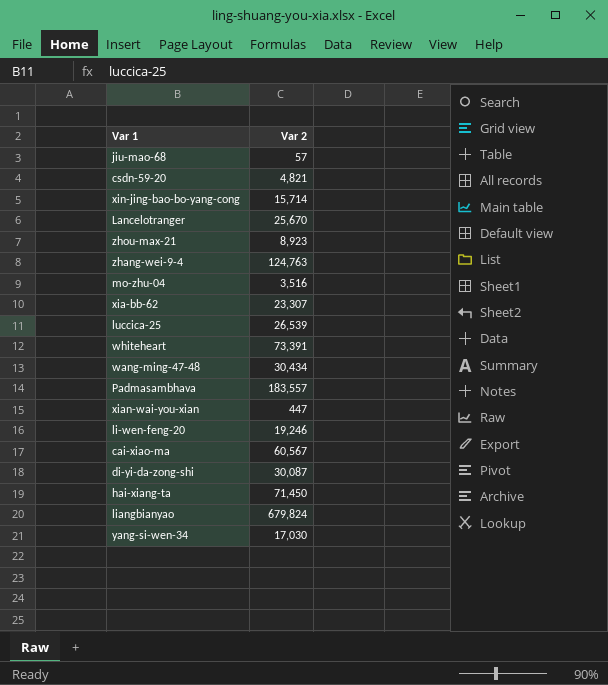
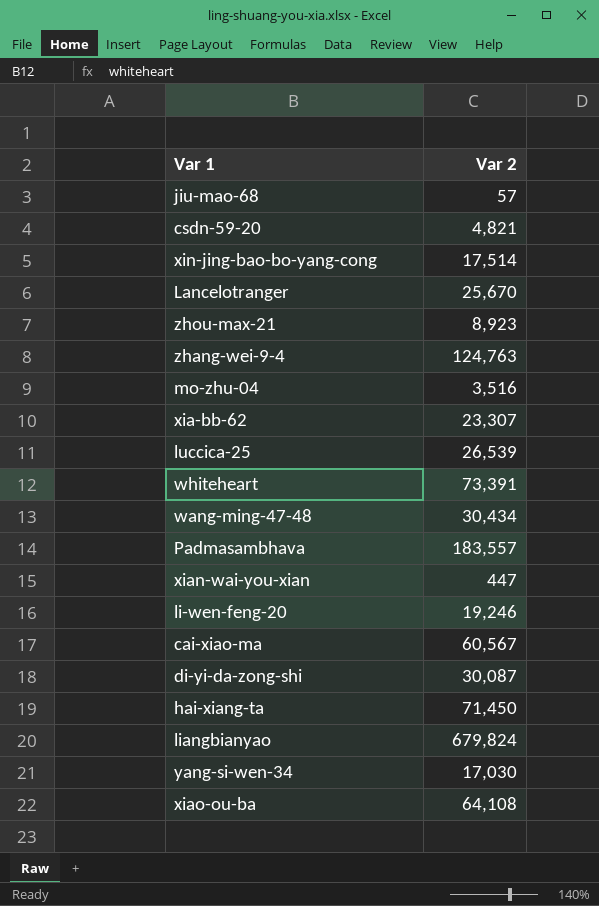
xin-jing-bao-bo-yang-cong | Var 2: 15,714 -> 17,514
row xiao-ou-ba: none -> 64,108

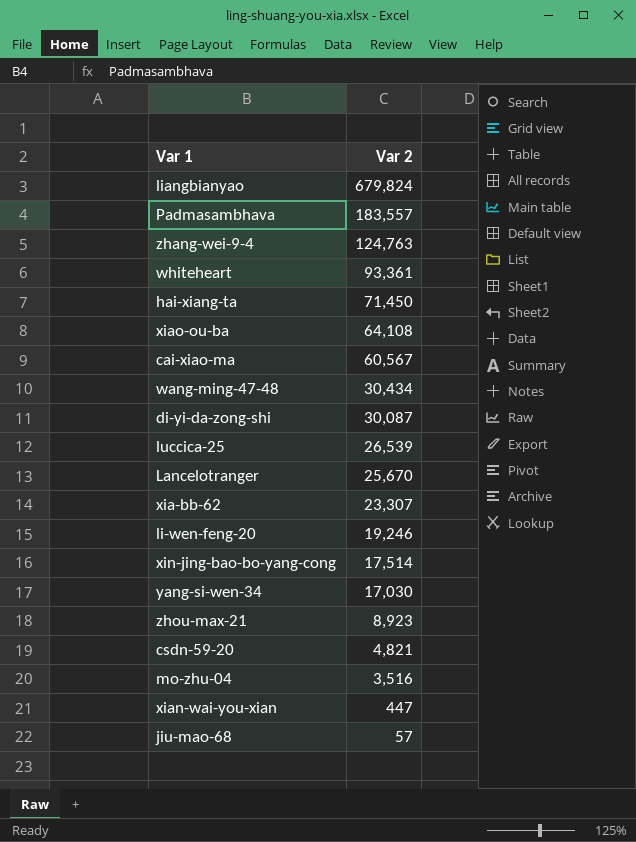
row order: none -> Var 2 descending
whiteheart | Var 2: 73,391 -> 93,361

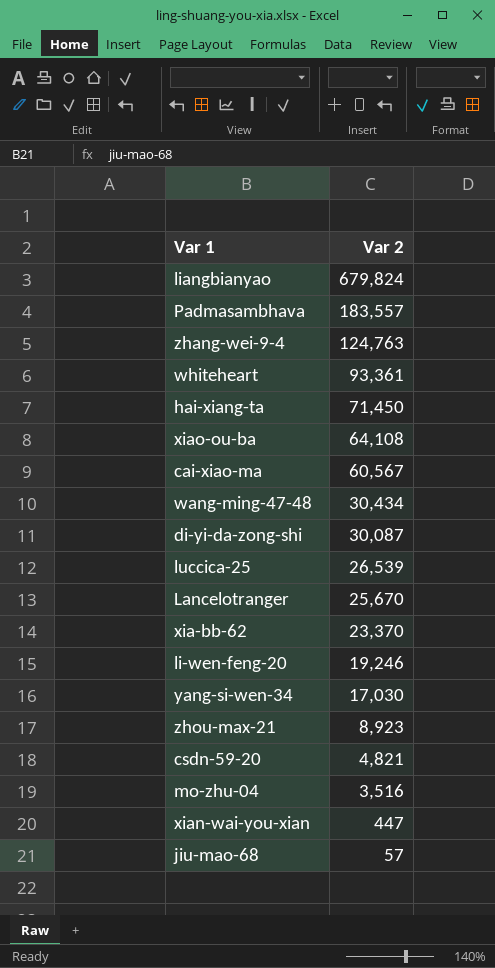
row xin-jing-bao-bo-yang-cong: 17,514 -> none
xia-bb-62 | Var 2: 23,307 -> 23,370

